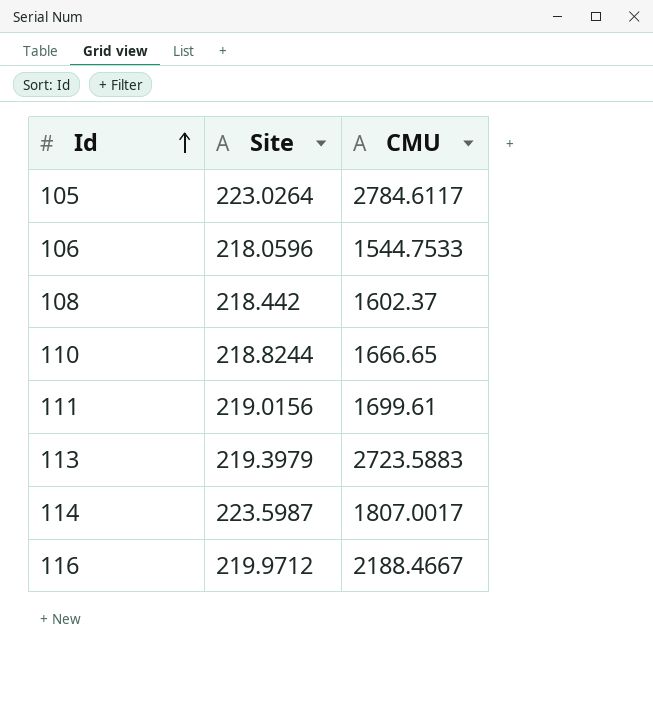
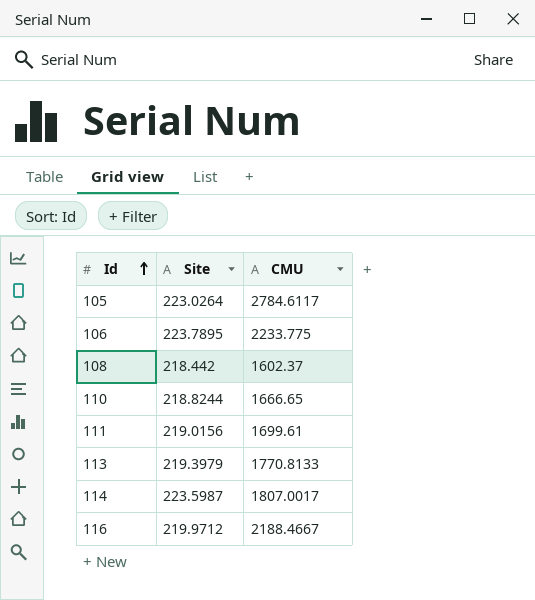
106 | Site: 218.0596 -> 223.7895
106 | CMU: 1544.7533 -> 2233.775
113 | CMU: 2723.5883 -> 1770.8133

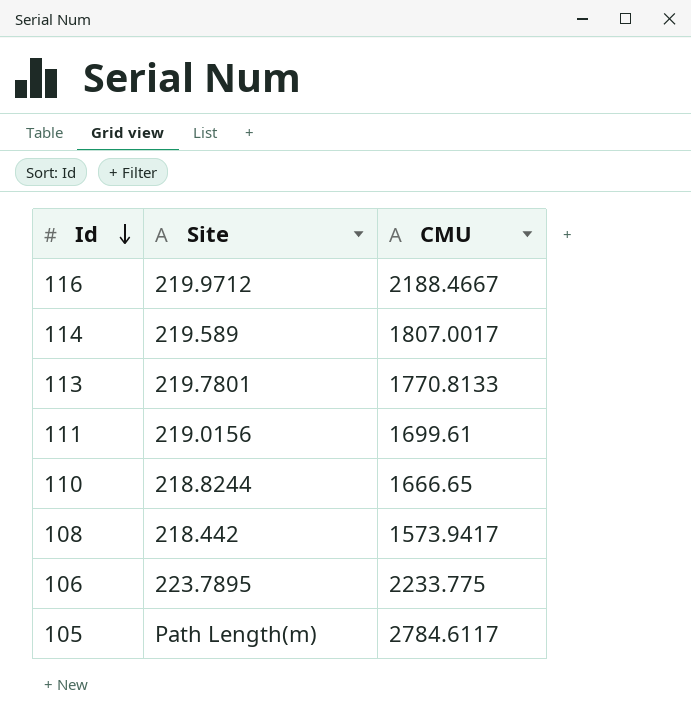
row order: Id ascending -> Id descending
114 | Site: 223.5987 -> 219.589
113 | Site: 219.3979 -> 219.7801
108 | CMU: 1602.37 -> 1573.9417
105 | Site: 223.0264 -> Path Length(m)

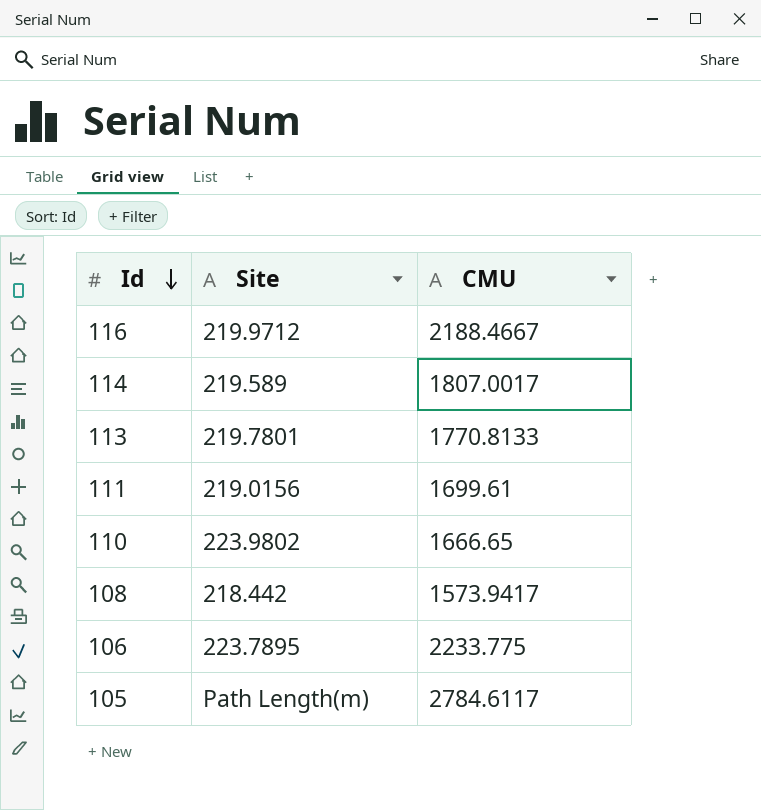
110 | Site: 218.8244 -> 223.9802

